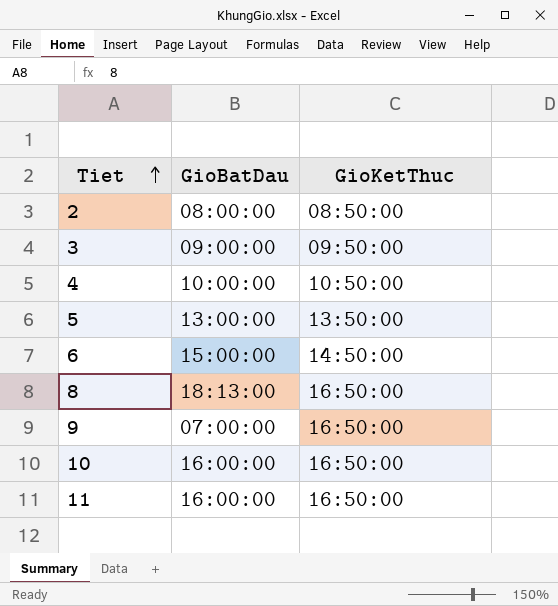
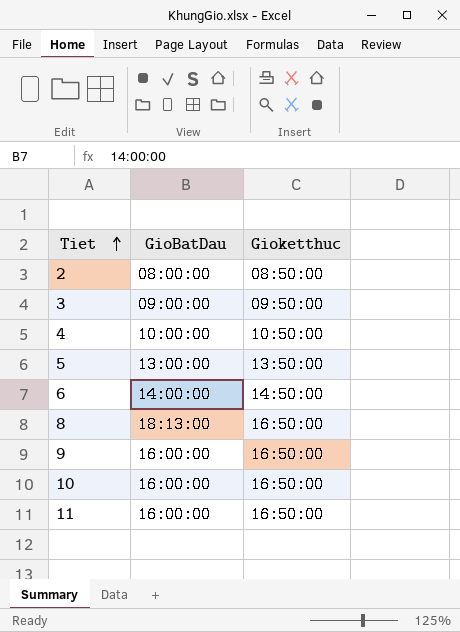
column name: GioKetThuc -> Gioketthuc
6 | GioBatDau: 15:00:00 -> 14:00:00
9 | GioBatDau: 07:00:00 -> 16:00:00

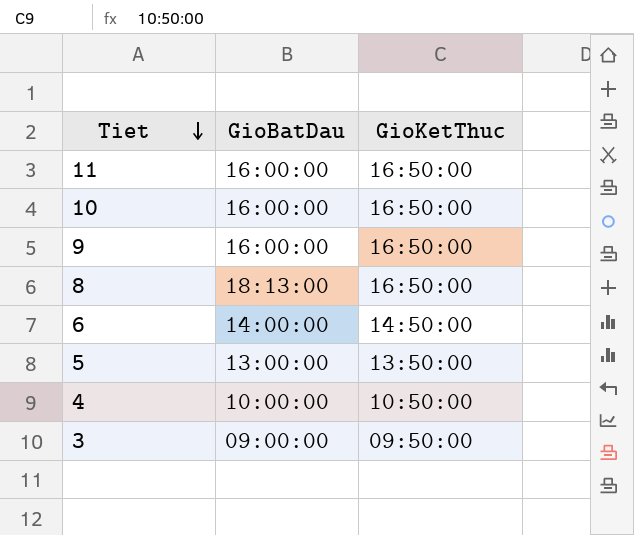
row order: Tiet ascending -> Tiet descending
column name: Gioketthuc -> GioKetThuc
row 2: 08:00:00 | 08:50:00 -> none

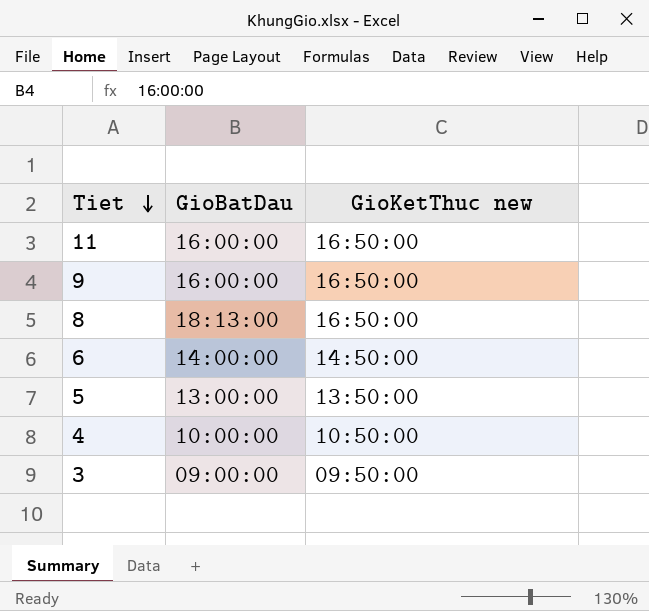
column name: GioKetThuc -> GioKetThuc new
row 10: 16:00:00 | 16:50:00 -> none

